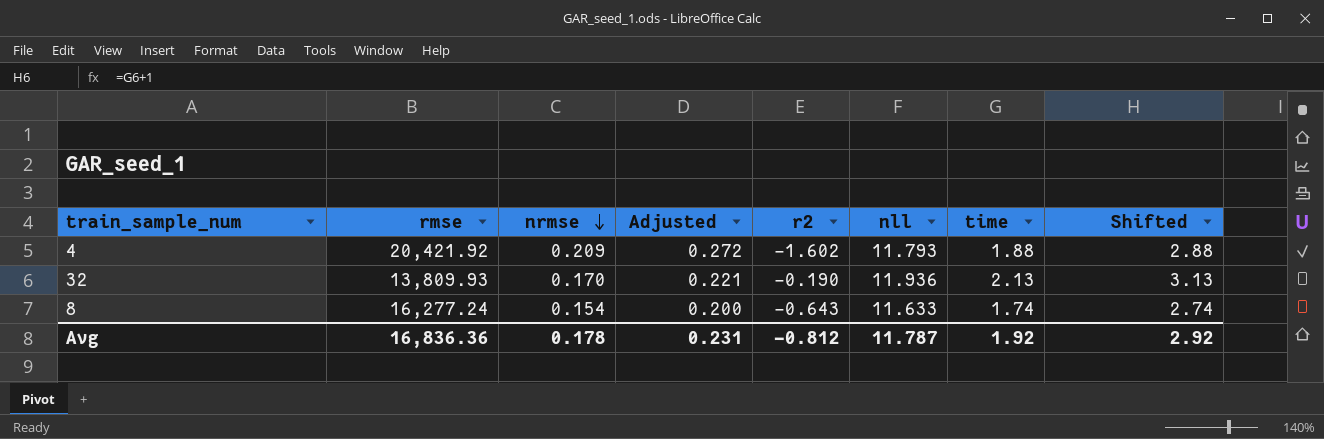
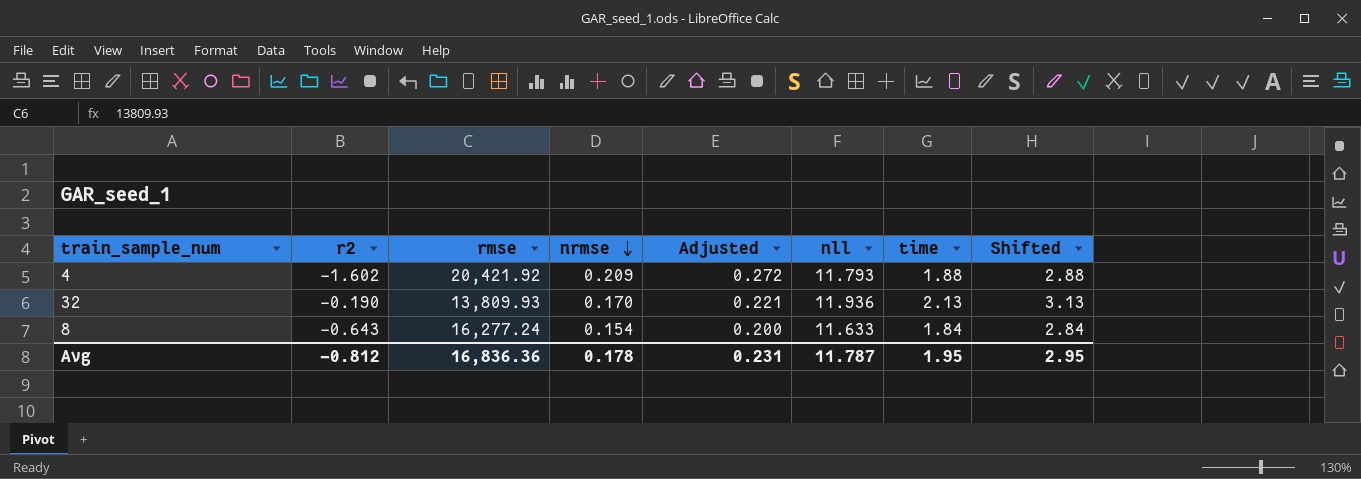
column r2 | position: 5 -> 2
8 | time: 1.74 -> 1.84
8 | Shifted: 2.74 -> 2.84
Avg | time: 1.92 -> 1.95
Avg | Shifted: 2.92 -> 2.95

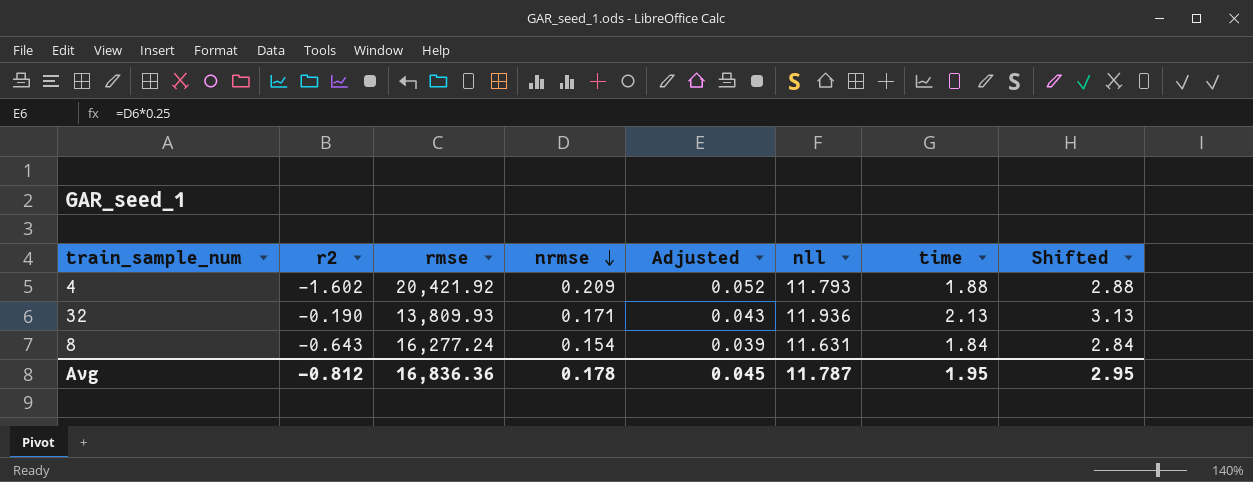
column Adjusted | formula: [nrmse] * 1.3 -> [nrmse] * 0.25
32 | nrmse: 0.170 -> 0.171
8 | nll: 11.633 -> 11.631
Avg | Adjusted: 0.231 -> 0.045

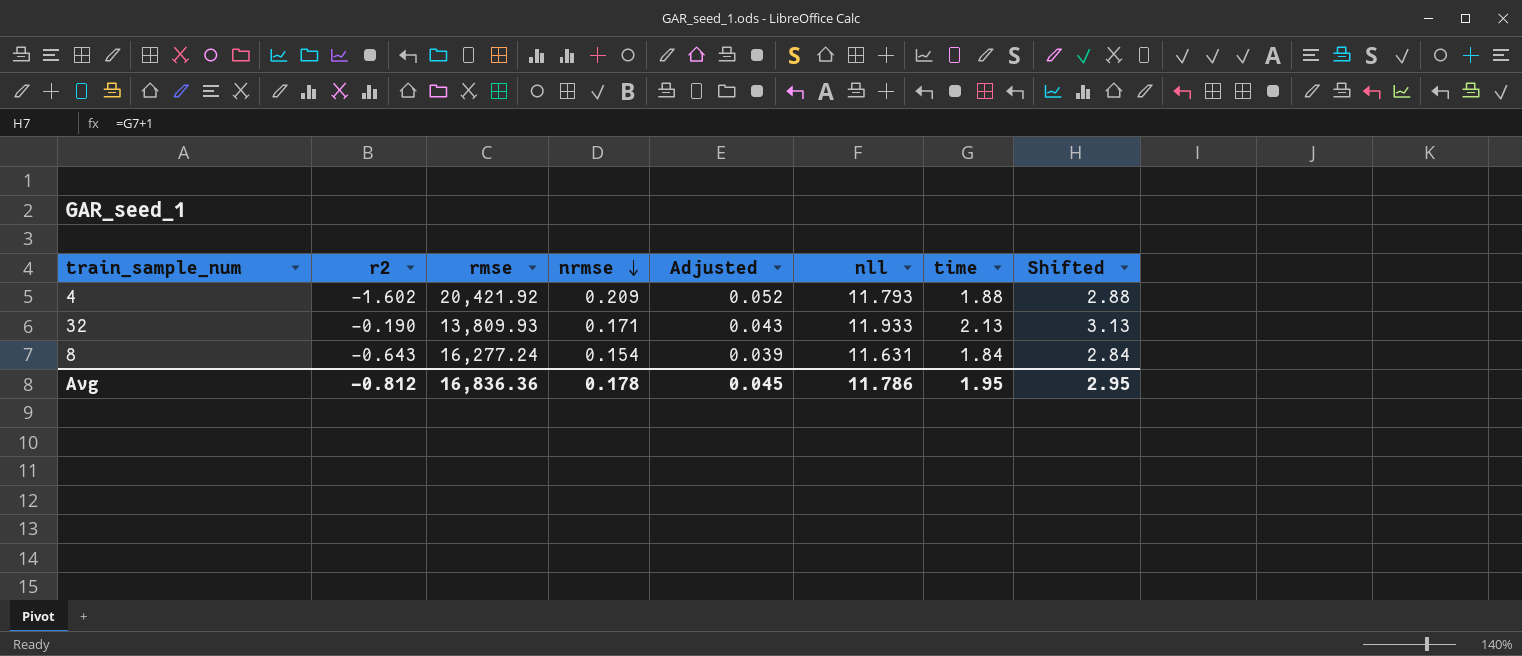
32 | nll: 11.936 -> 11.933
Avg | nll: 11.787 -> 11.786

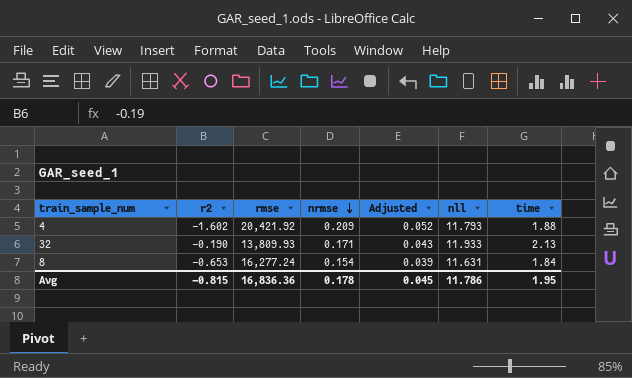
column Shifted | formula: [time] + 1 -> none
8 | r2: -0.643 -> -0.653
Avg | r2: -0.812 -> -0.815

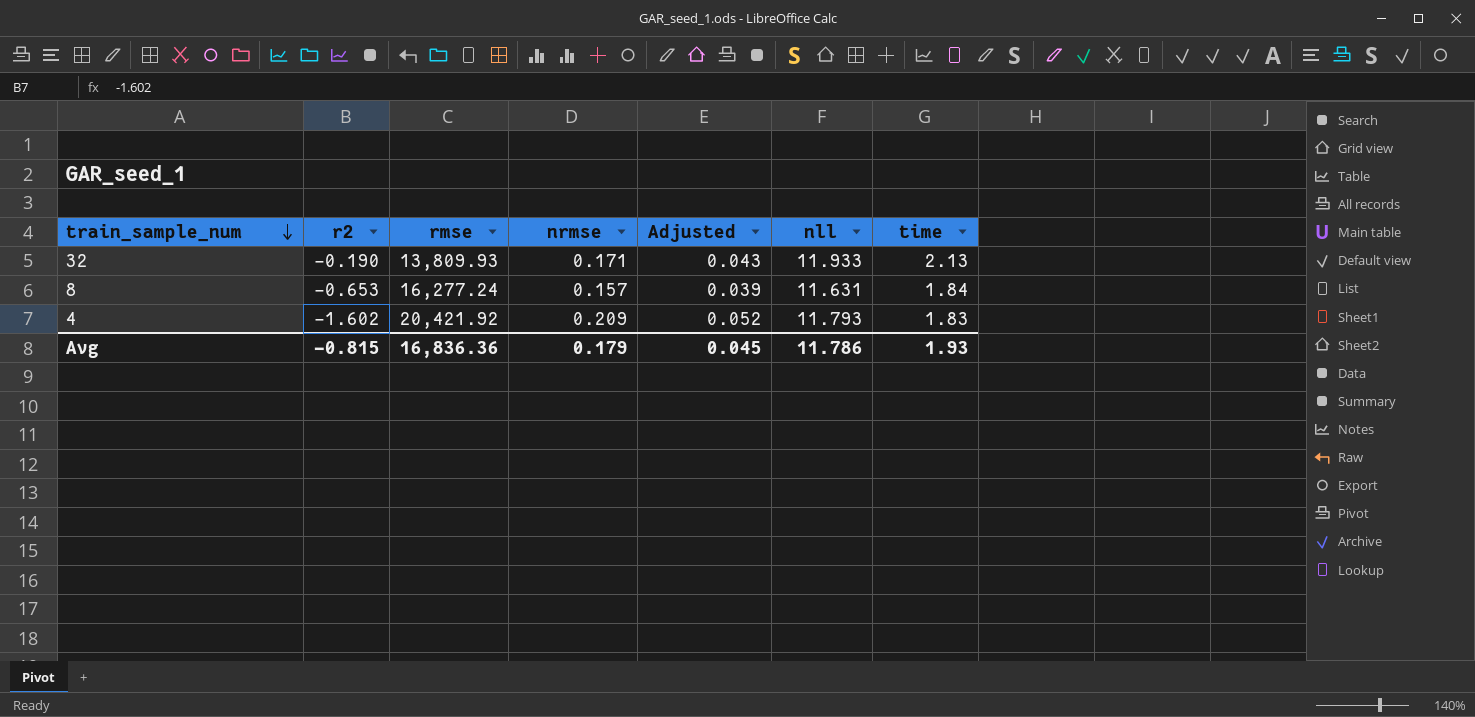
row order: nrmse descending -> train_sample_num descending
8 | nrmse: 0.154 -> 0.157
4 | time: 1.88 -> 1.83
Avg | nrmse: 0.178 -> 0.179
Avg | time: 1.95 -> 1.93

